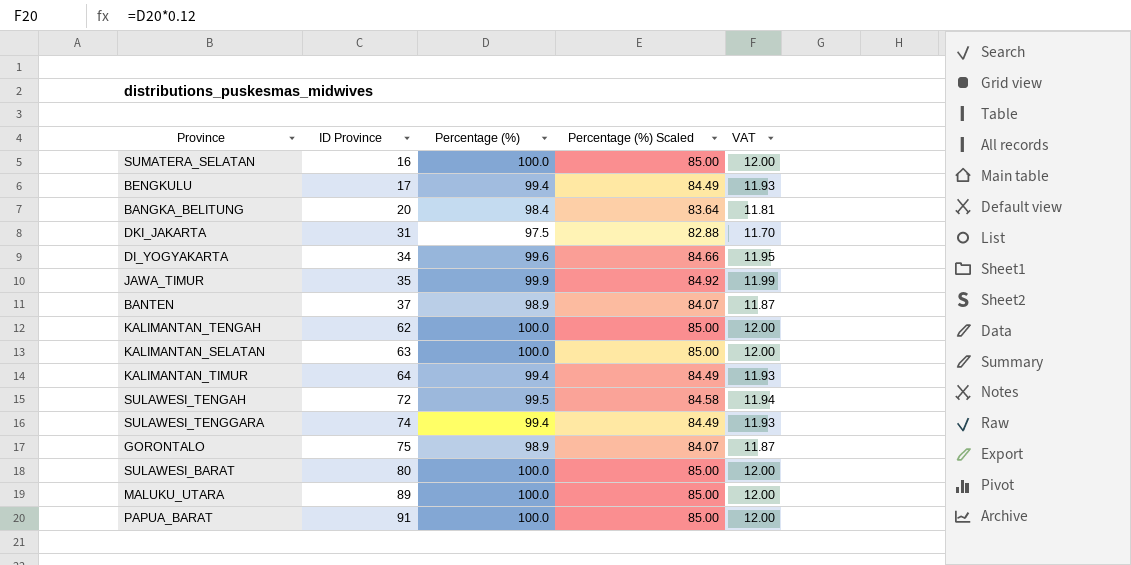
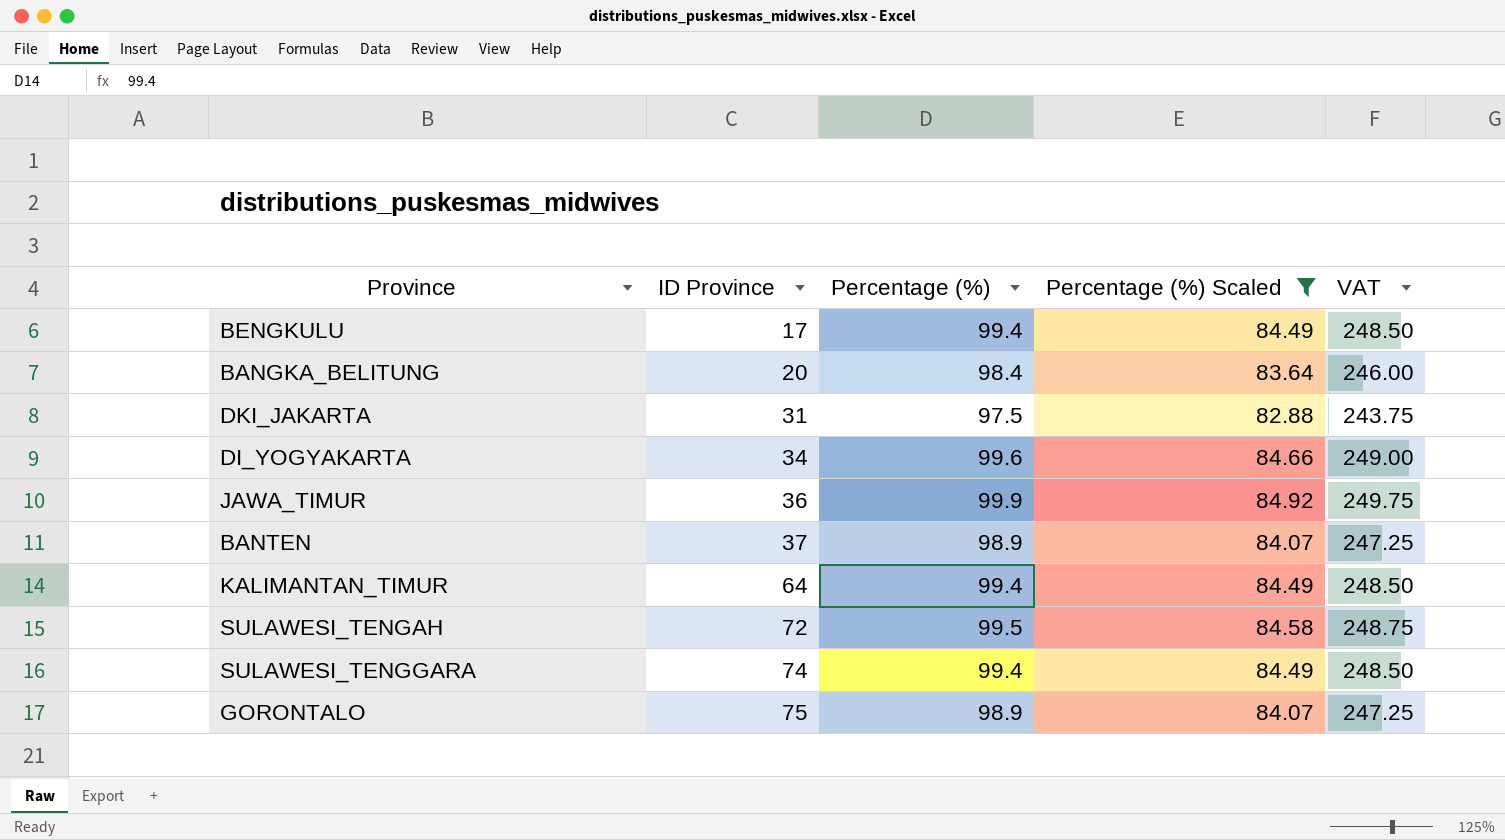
filter: none -> Percentage (%) Scaled != 85.00
column VAT | formula: [Percentage (%)] * 0.12 -> [Percentage (%)] * 2.5
JAWA_TIMUR | ID Province: 35 -> 36

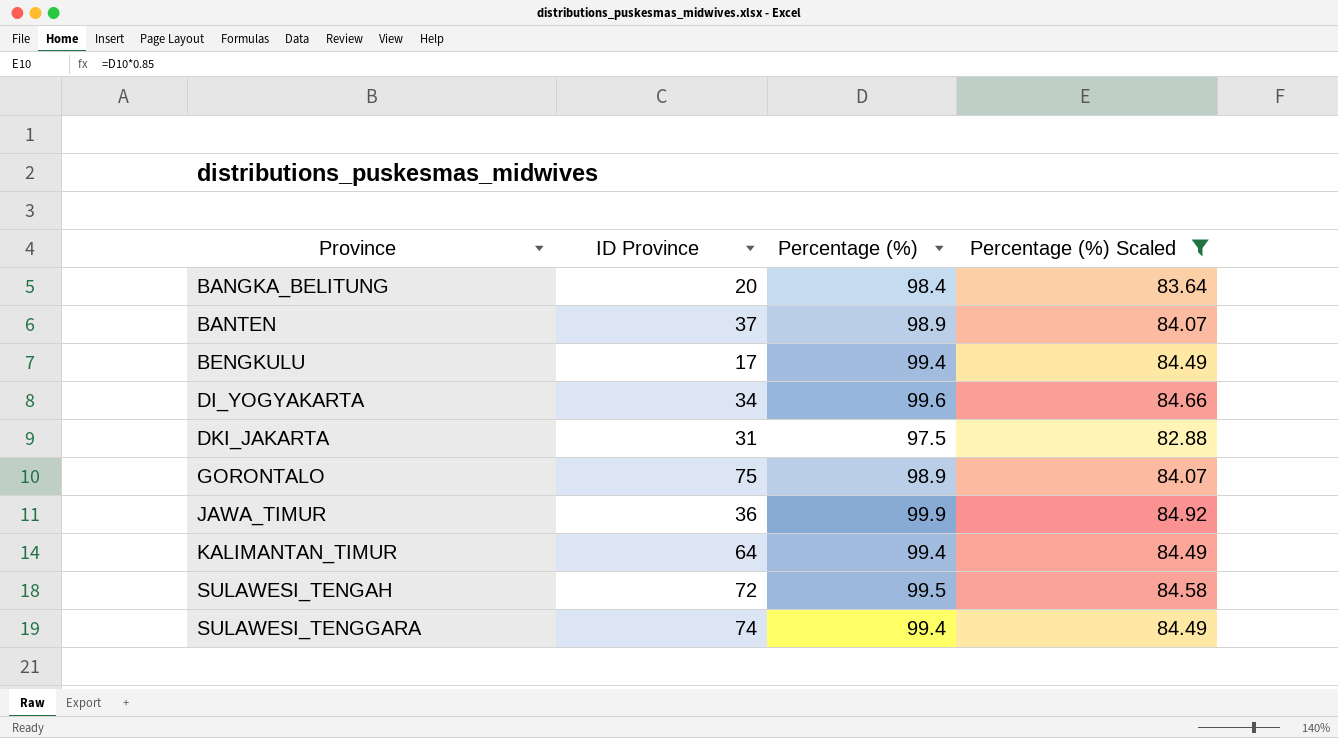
row order: ID Province ascending -> Province ascending
column VAT | formula: [Percentage (%)] * 2.5 -> none

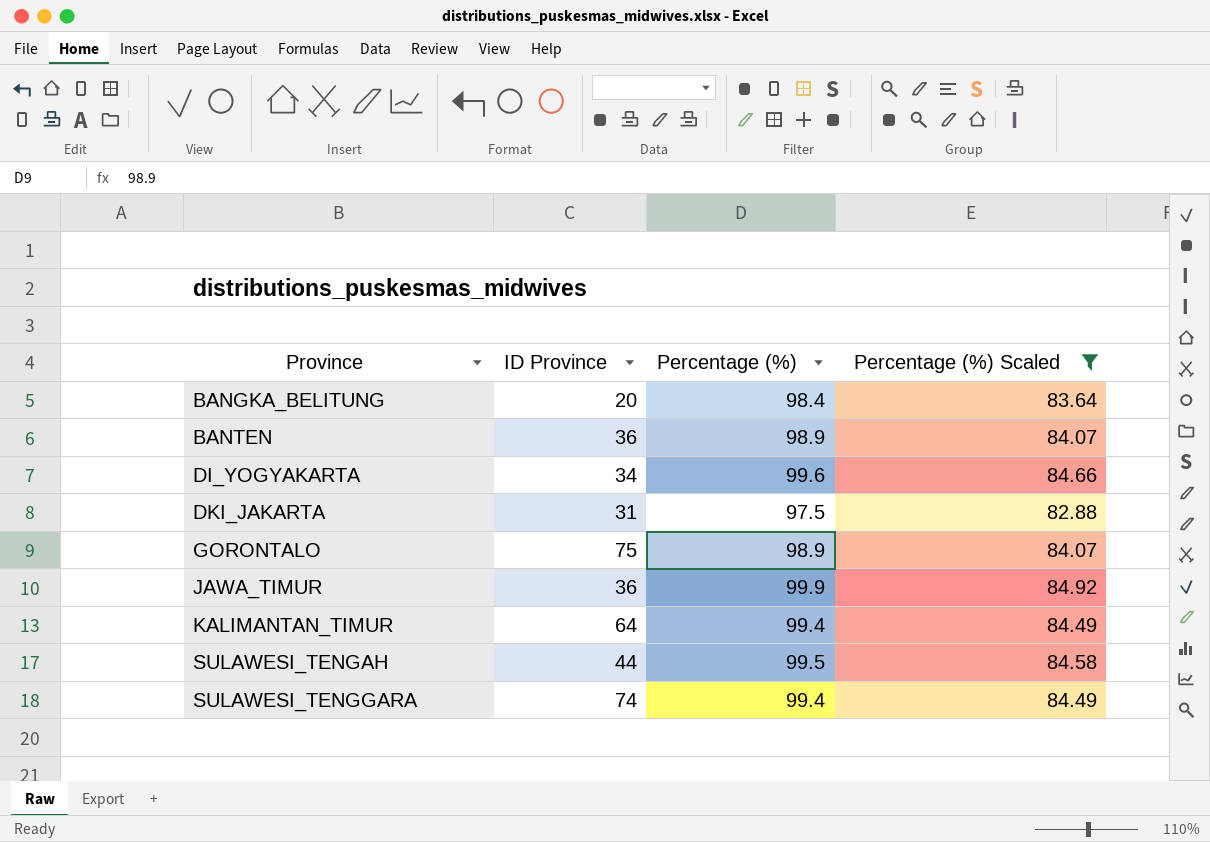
row BENGKULU: 17 | 99.4 | 84.49 -> none
BANTEN | ID Province: 37 -> 36
SULAWESI_TENGAH | ID Province: 72 -> 44

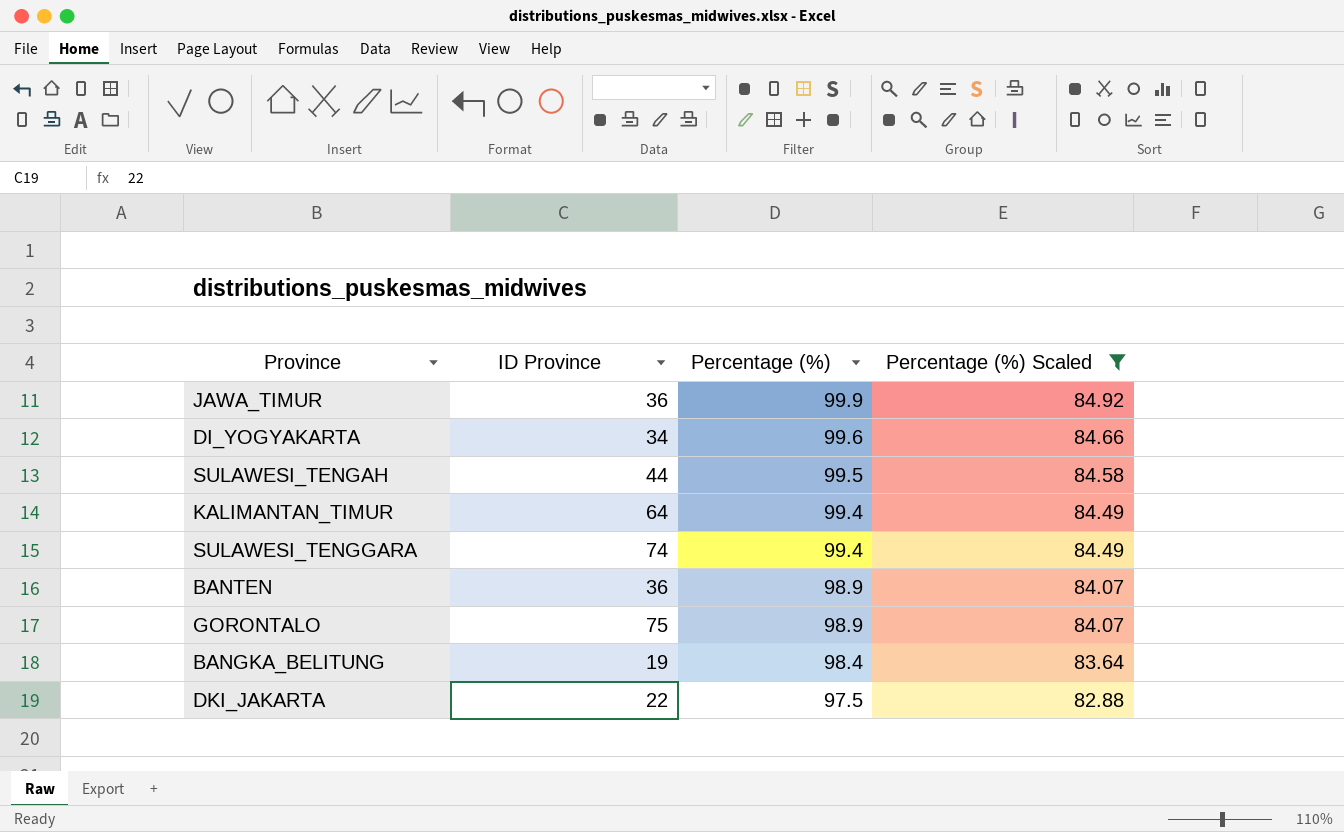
row order: Province ascending -> Percentage (%) descending
BANGKA_BELITUNG | ID Province: 20 -> 19
DKI_JAKARTA | ID Province: 31 -> 22

